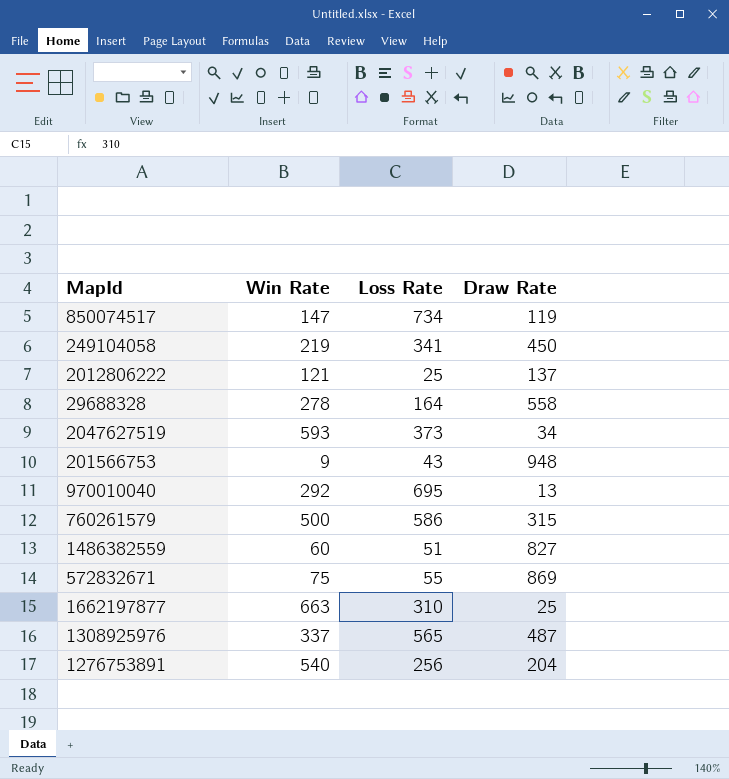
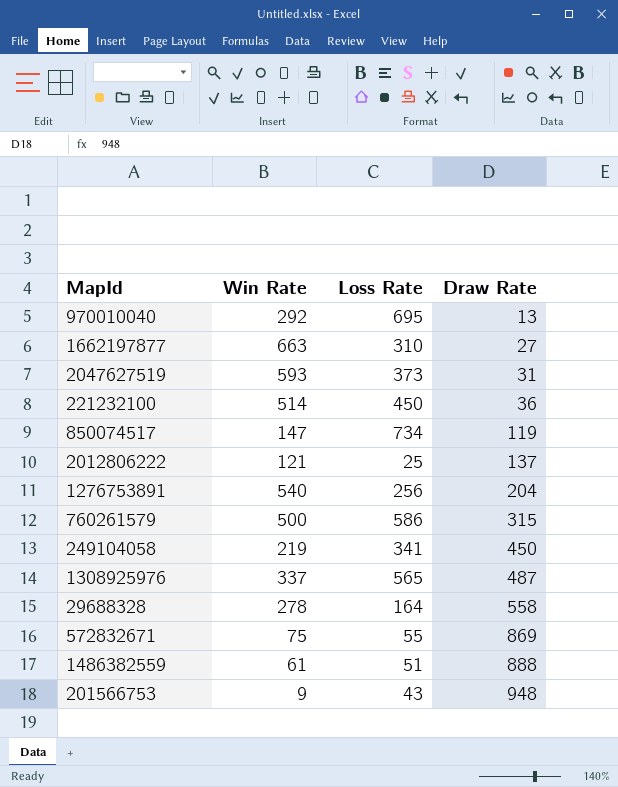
row order: none -> Draw Rate ascending
1662197877 | Draw Rate: 25 -> 27
2047627519 | Draw Rate: 34 -> 31
row 221232100: none -> 514 | 450 | 36
1486382559 | Win Rate: 60 -> 61
1486382559 | Draw Rate: 827 -> 888

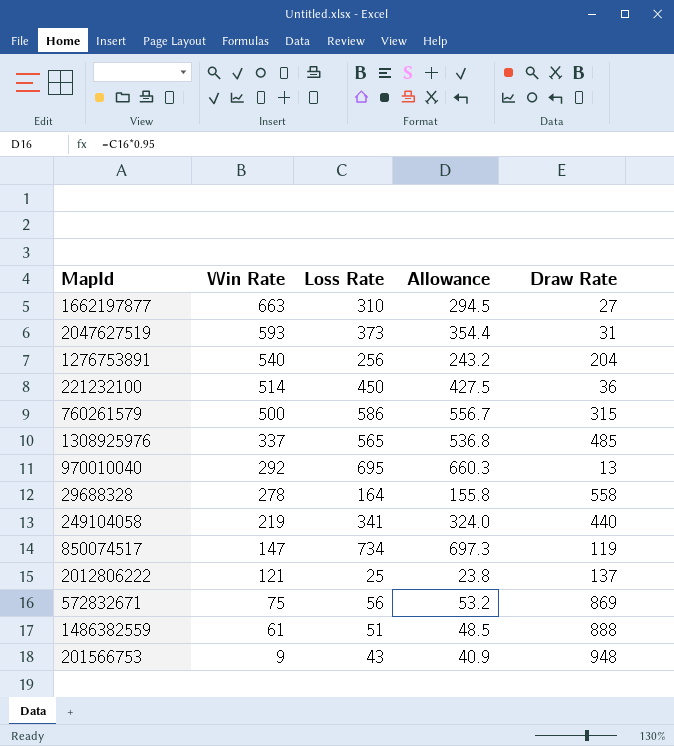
row order: Draw Rate ascending -> Win Rate descending
column Allowance | formula: none -> [Loss Rate] * 0.95
1308925976 | Draw Rate: 487 -> 485
249104058 | Draw Rate: 450 -> 440
572832671 | Loss Rate: 55 -> 56

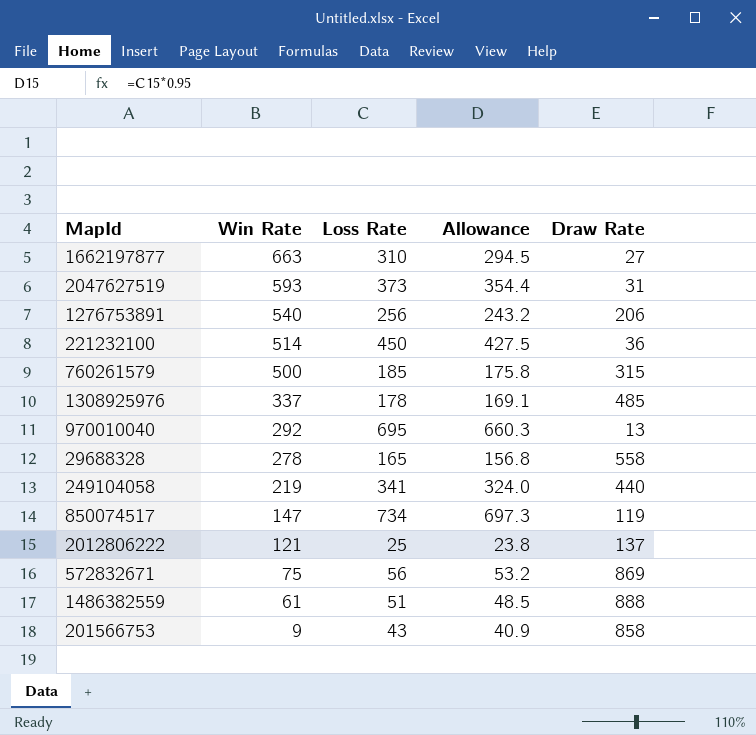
1276753891 | Draw Rate: 204 -> 206
760261579 | Loss Rate: 586 -> 185
760261579 | Allowance: 556.7 -> 175.8
1308925976 | Loss Rate: 565 -> 178
1308925976 | Allowance: 536.8 -> 169.1
29688328 | Loss Rate: 164 -> 165
29688328 | Allowance: 155.8 -> 156.8
201566753 | Draw Rate: 948 -> 858

